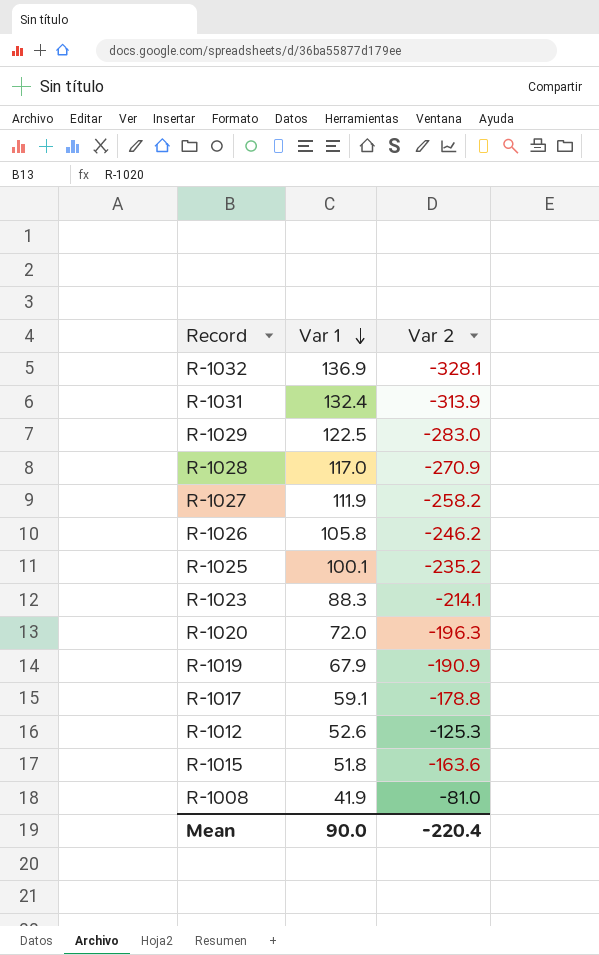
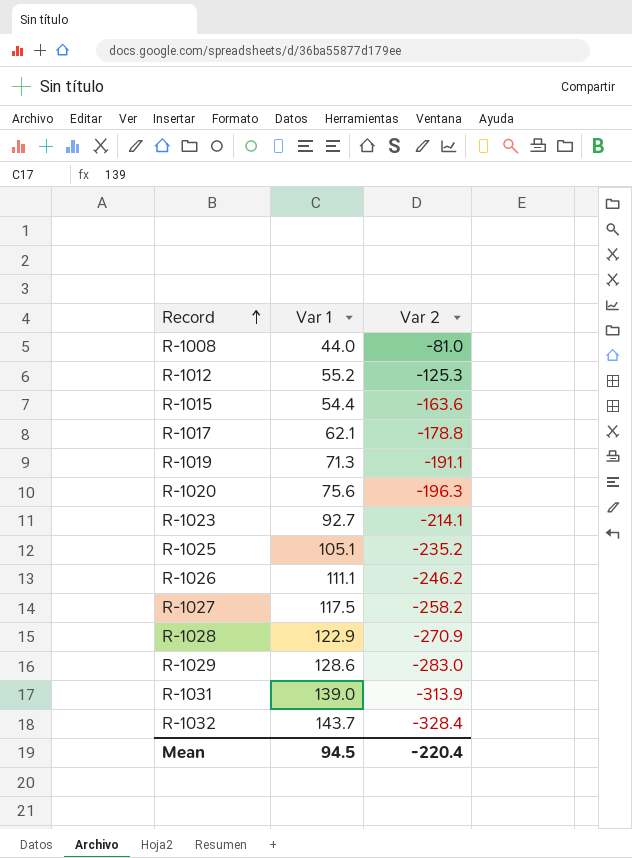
row order: Var 1 descending -> Record ascending
R-1008 | Var 1: 41.9 -> 44.0
R-1012 | Var 1: 52.6 -> 55.2
R-1015 | Var 1: 51.8 -> 54.4
R-1017 | Var 1: 59.1 -> 62.1
R-1019 | Var 1: 67.9 -> 71.3
R-1019 | Var 2: -190.9 -> -191.1
R-1020 | Var 1: 72.0 -> 75.6
R-1023 | Var 1: 88.3 -> 92.7
R-1025 | Var 1: 100.1 -> 105.1
R-1026 | Var 1: 105.8 -> 111.1
R-1027 | Var 1: 111.9 -> 117.5
R-1028 | Var 1: 117.0 -> 122.9
R-1029 | Var 1: 122.5 -> 128.6
R-1031 | Var 1: 132.4 -> 139.0
R-1032 | Var 1: 136.9 -> 143.7
R-1032 | Var 2: -328.1 -> -328.4
Mean | Var 1: 90.0 -> 94.5

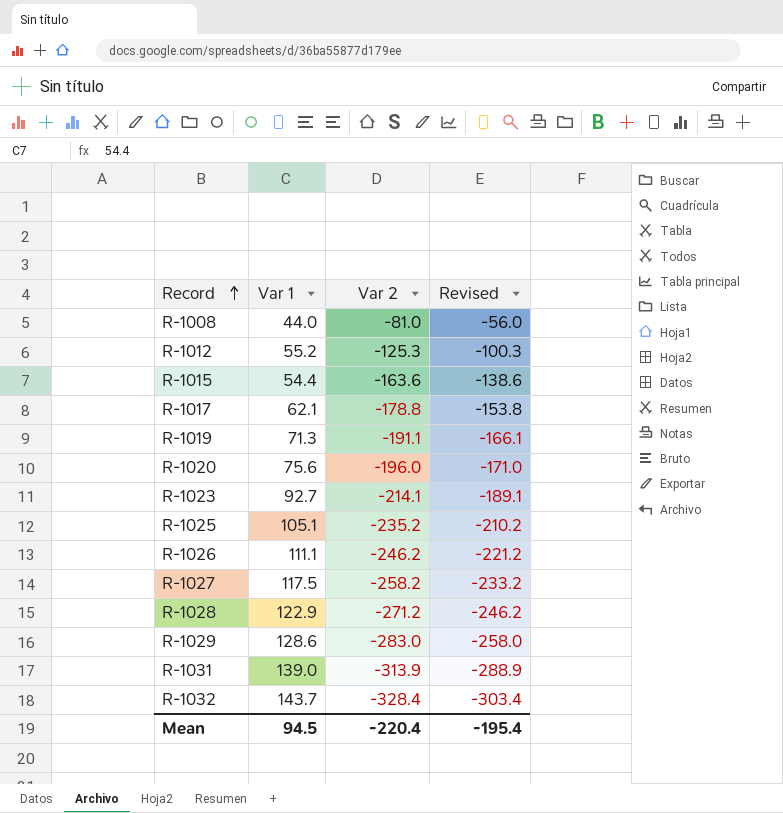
column Revised | formula: none -> [Var 2] + 25
R-1020 | Var 2: -196.3 -> -196.0
R-1028 | Var 2: -270.9 -> -271.2

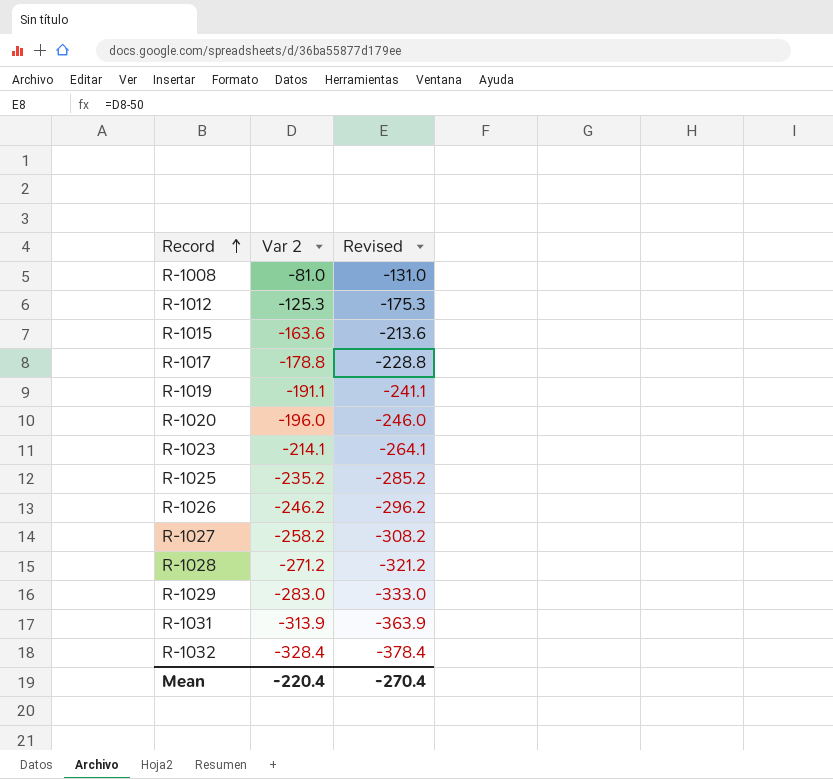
column Var 1 | position: 2 -> none
column Revised | formula: [Var 2] + 25 -> [Var 2] - 50
Mean | Revised: -195.4 -> -270.4

